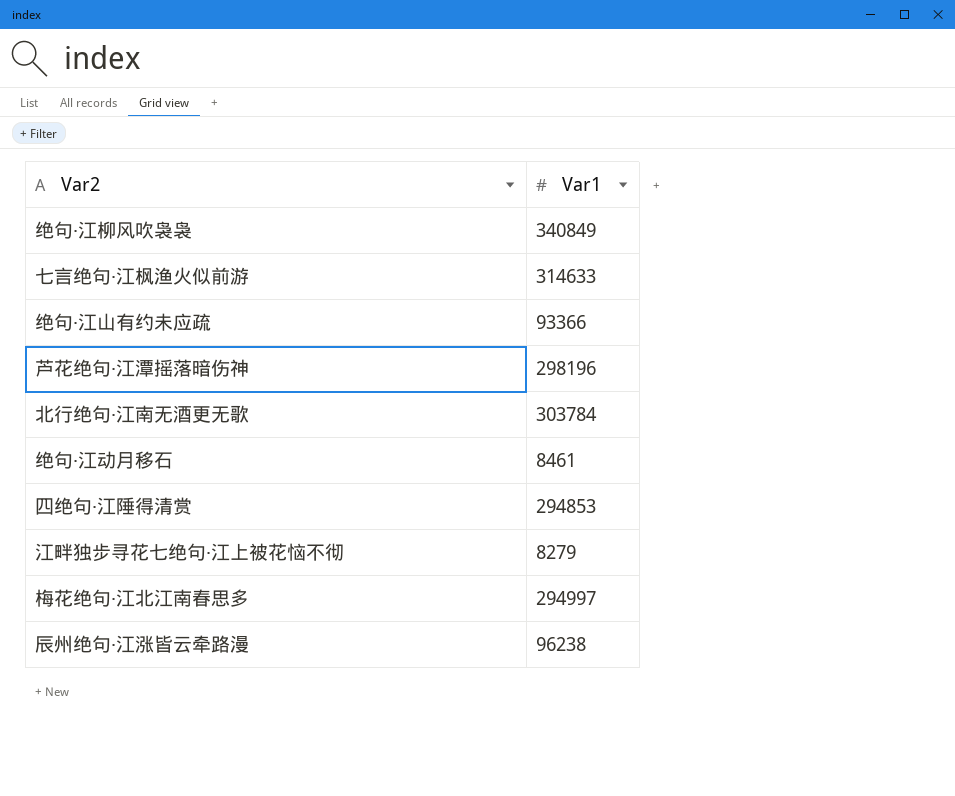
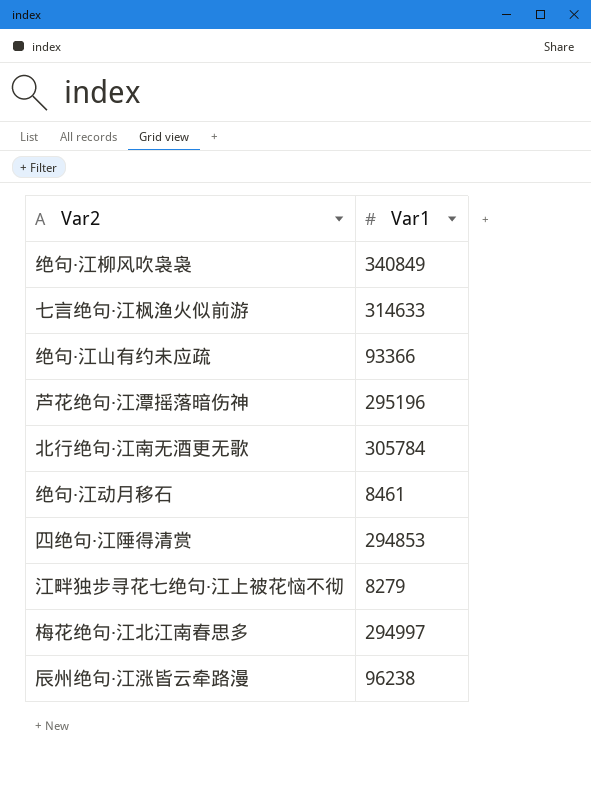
芦花绝句·江潭摇落暗伤神 | Var1: 298196 -> 295196
北行绝句·江南无酒更无歌 | Var1: 303784 -> 305784

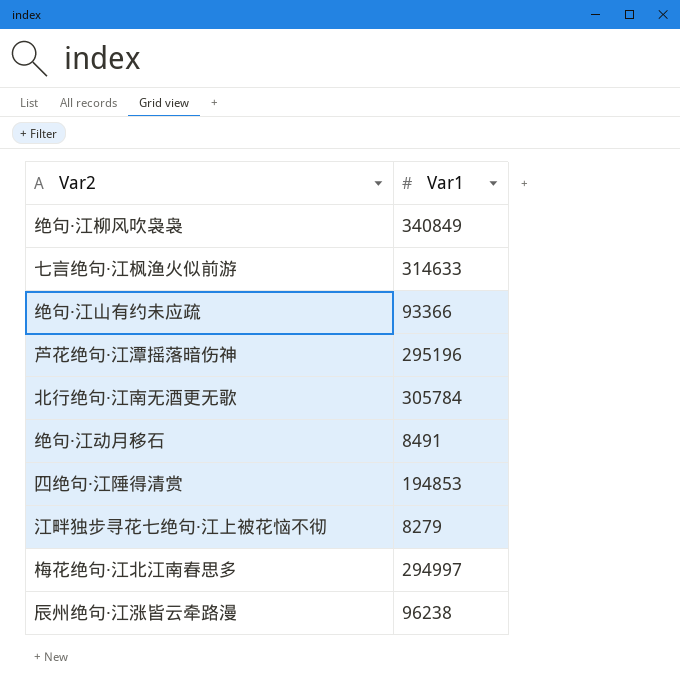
绝句·江动月移石 | Var1: 8461 -> 8491
四绝句·江陲得清赏 | Var1: 294853 -> 194853

